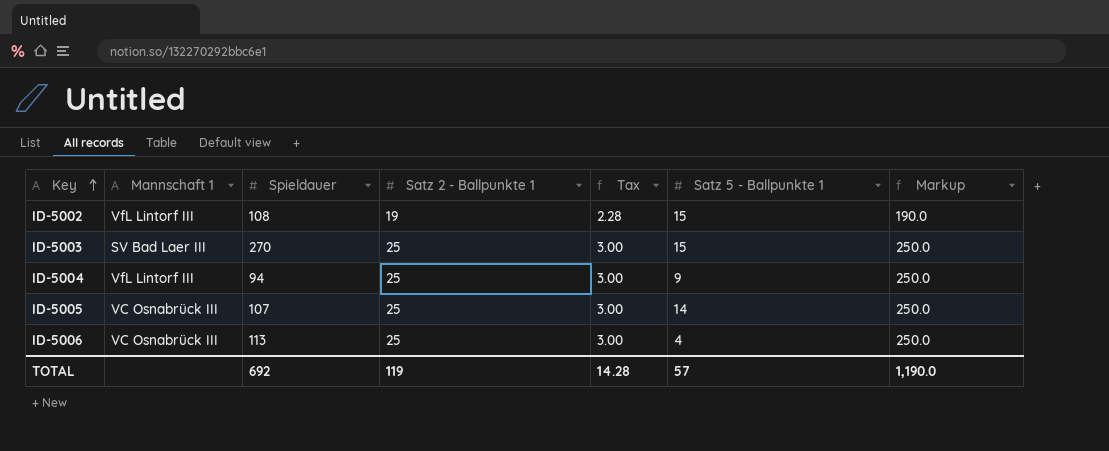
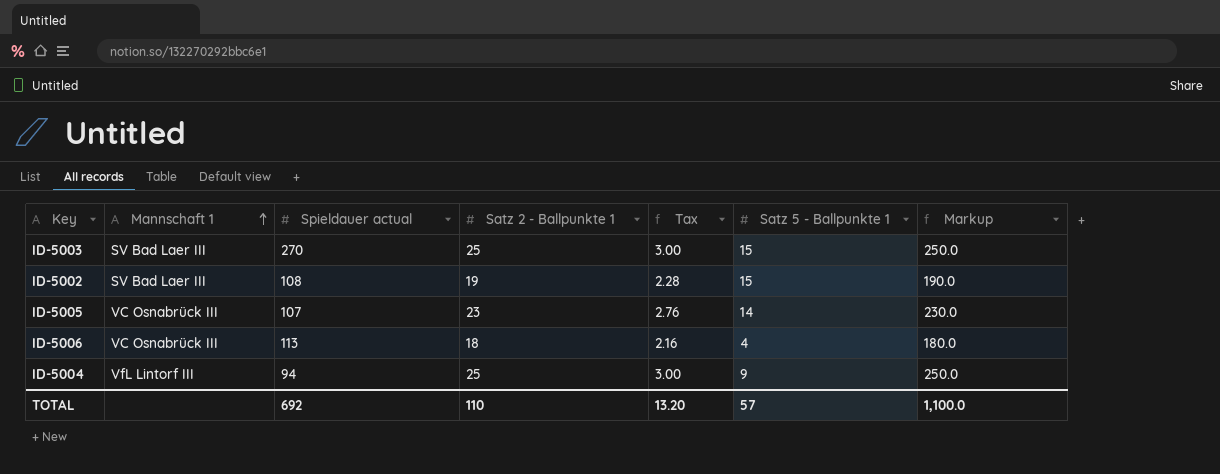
row order: Key ascending -> Mannschaft 1 ascending
column name: Spieldauer -> Spieldauer actual
ID-5002 | Mannschaft 1: VfL Lintorf III -> SV Bad Laer III
ID-5005 | Satz 2 - Ballpunkte 1: 25 -> 23
ID-5005 | Tax: 3.00 -> 2.76
ID-5005 | Markup: 250.0 -> 230.0
ID-5006 | Satz 2 - Ballpunkte 1: 25 -> 18
ID-5006 | Tax: 3.00 -> 2.16
ID-5006 | Markup: 250.0 -> 180.0
TOTAL | Satz 2 - Ballpunkte 1: 119 -> 110
TOTAL | Tax: 14.28 -> 13.20
TOTAL | Markup: 1,190.0 -> 1,100.0

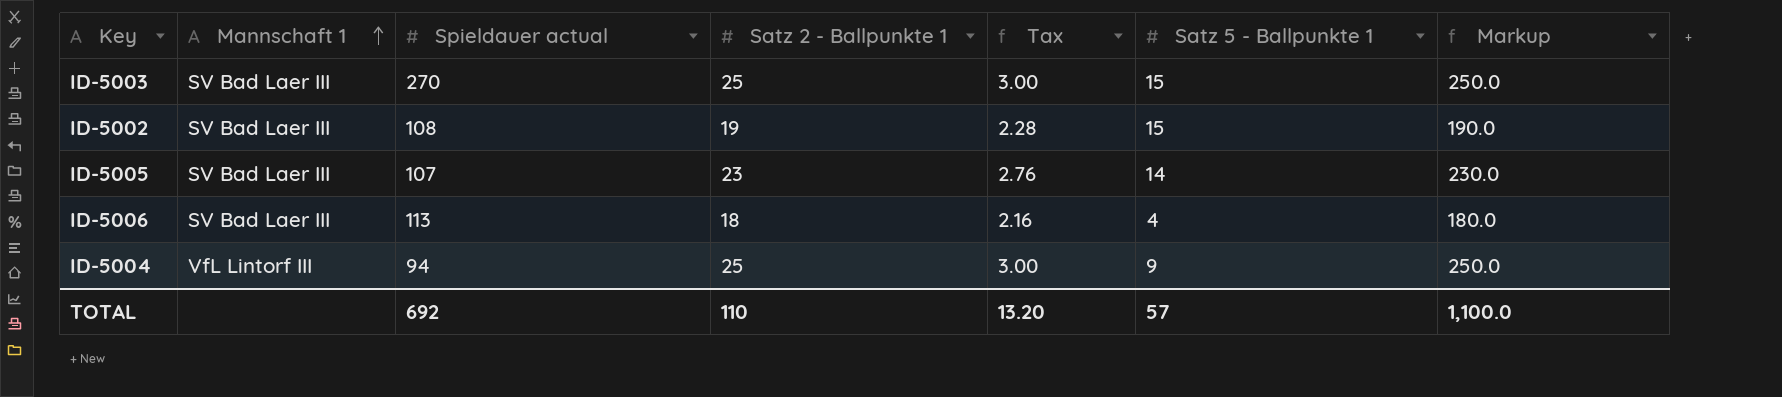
ID-5005 | Mannschaft 1: VC Osnabrück III -> SV Bad Laer III
ID-5006 | Mannschaft 1: VC Osnabrück III -> SV Bad Laer III

